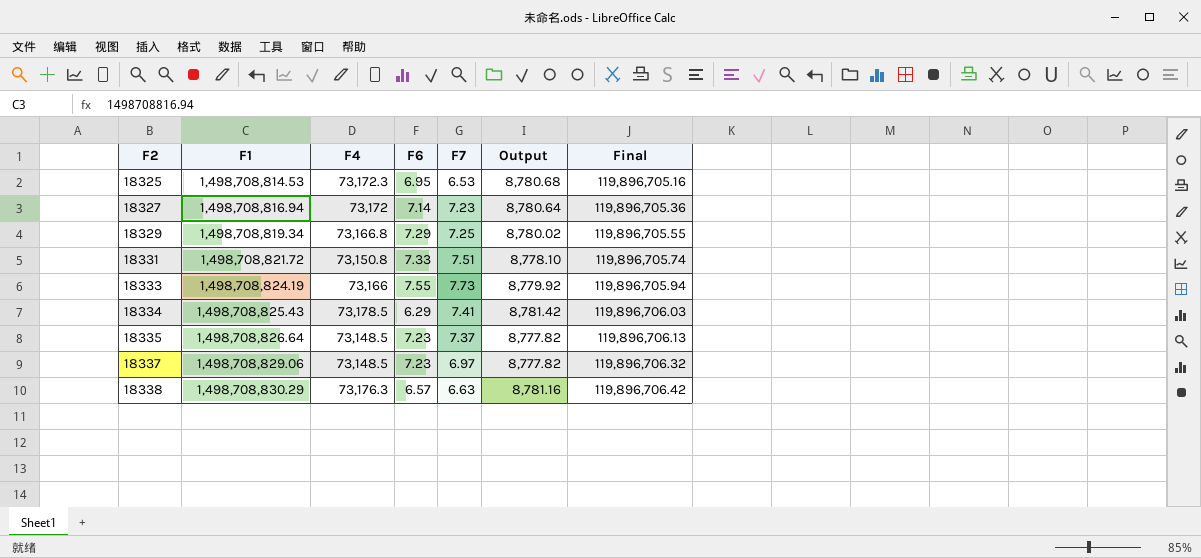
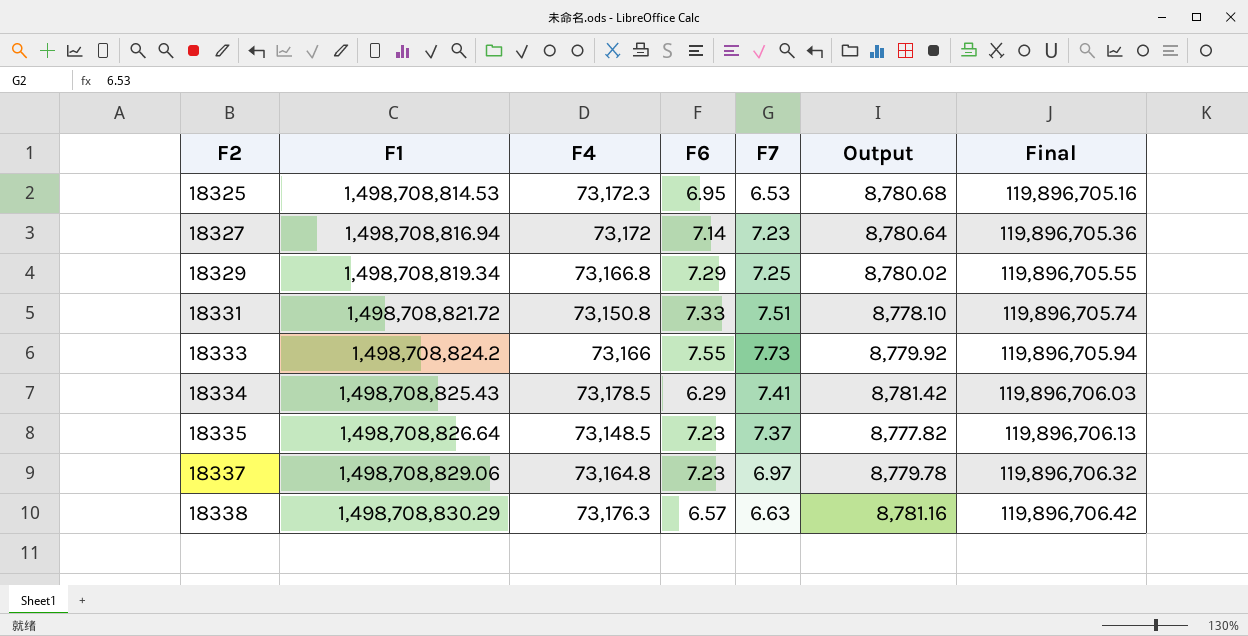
18333 | F1: 1,498,708,824.19 -> 1,498,708,824.2
18337 | F4: 73,148.5 -> 73,164.8
18337 | Output: 8,777.82 -> 8,779.78

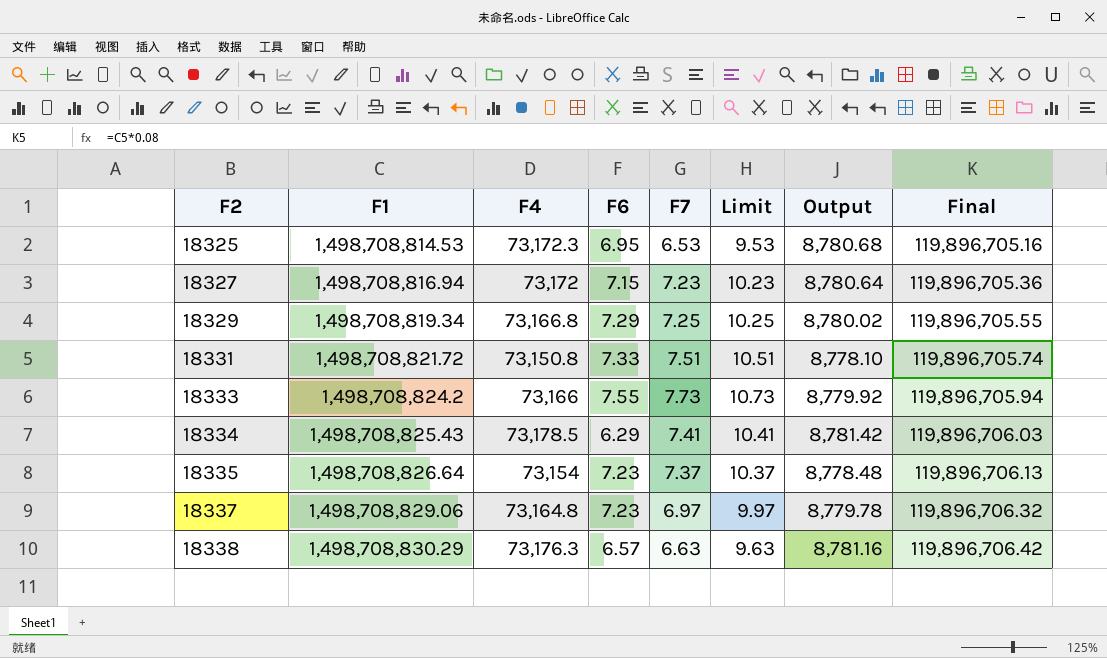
column Limit | formula: none -> [F7] + 3
18327 | F6: 7.14 -> 7.15
18335 | F4: 73,148.5 -> 73,154
18335 | Output: 8,777.82 -> 8,778.48

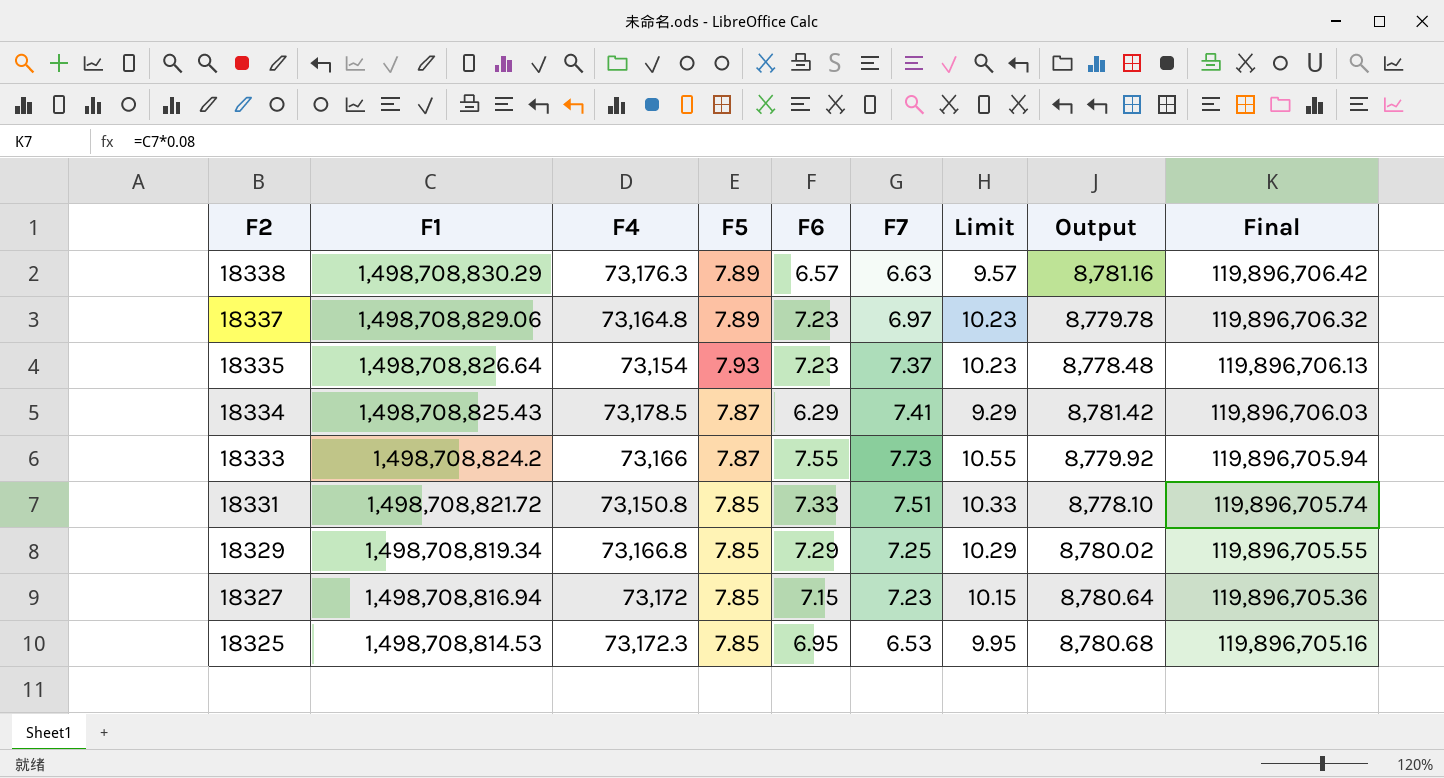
row order: F2 ascending -> F2 descending
column F5 | position: none -> 4
column Limit | formula: [F7] + 3 -> [F6] + 3

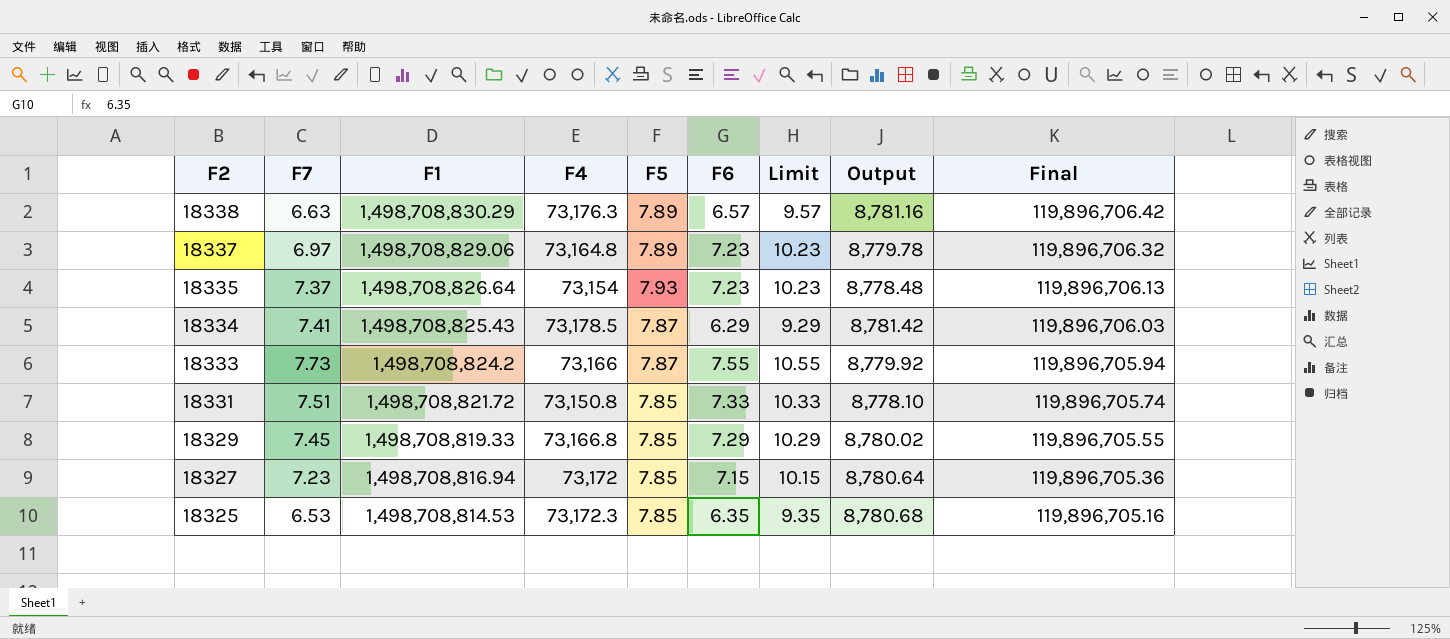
column F7 | position: 6 -> 2
18329 | F7: 7.25 -> 7.45
18329 | F1: 1,498,708,819.34 -> 1,498,708,819.33
18325 | F6: 6.95 -> 6.35
18325 | Limit: 9.95 -> 9.35

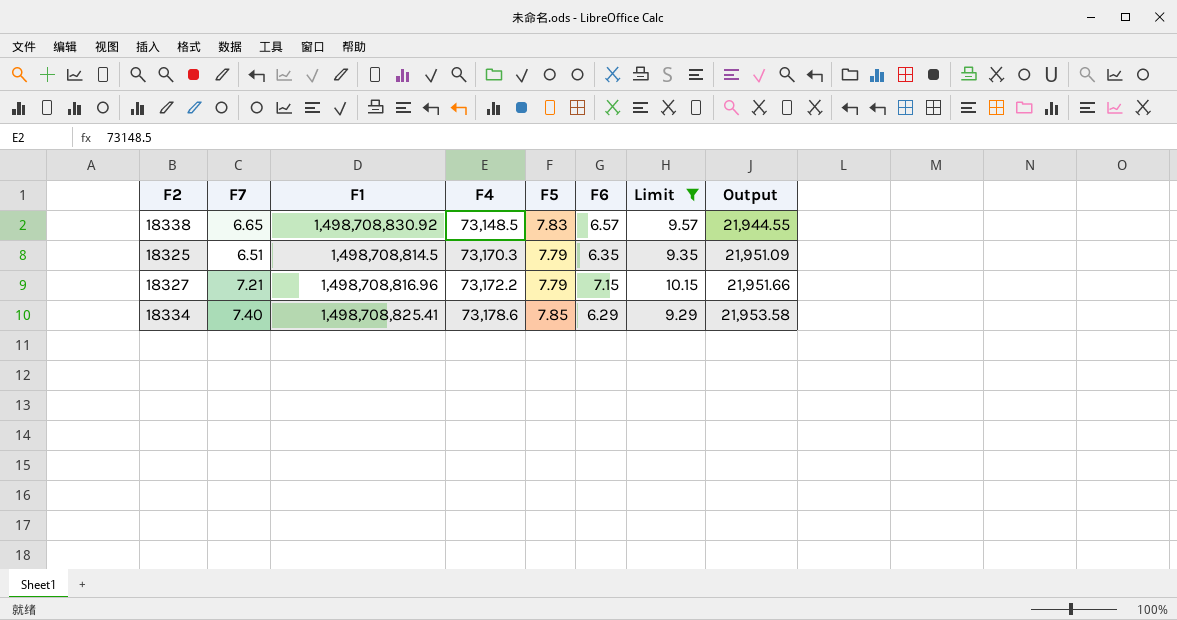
filter: none -> Limit <= 10.15
row order: F2 descending -> F4 ascending
column Final | formula: [F1] * 0.08 -> none
column Output | formula: [F4] * 0.12 -> [F4] * 0.3
18338 | F7: 6.63 -> 6.65
18338 | F1: 1,498,708,830.29 -> 1,498,708,830.92
18338 | F4: 73,176.3 -> 73,148.5
18338 | F5: 7.89 -> 7.83
18325 | F7: 6.53 -> 6.51
18325 | F1: 1,498,708,814.53 -> 1,498,708,814.5
18325 | F4: 73,172.3 -> 73,170.3
18325 | F5: 7.85 -> 7.79
18327 | F7: 7.23 -> 7.21
18327 | F1: 1,498,708,816.94 -> 1,498,708,816.96
18327 | F4: 73,172 -> 73,172.2
18327 | F5: 7.85 -> 7.79
18334 | F7: 7.41 -> 7.40
18334 | F1: 1,498,708,825.43 -> 1,498,708,825.41
18334 | F4: 73,178.5 -> 73,178.6
18334 | F5: 7.87 -> 7.85

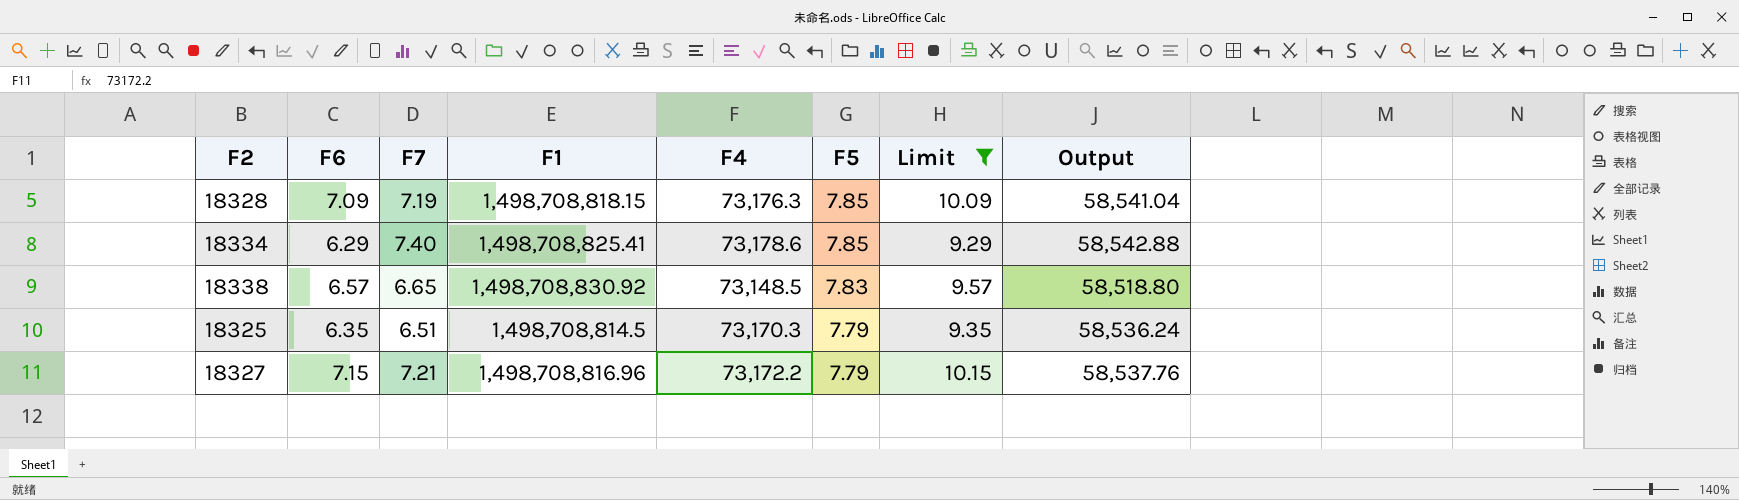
row order: F4 ascending -> F5 descending
column F6 | position: 6 -> 2
column Output | formula: [F4] * 0.3 -> [F4] * 0.8
row 18328: none -> 7.09 | 7.19 | 1,498,708,818.15 | 73,176.3 | 7.85 | 10.09 | 58,541.04

